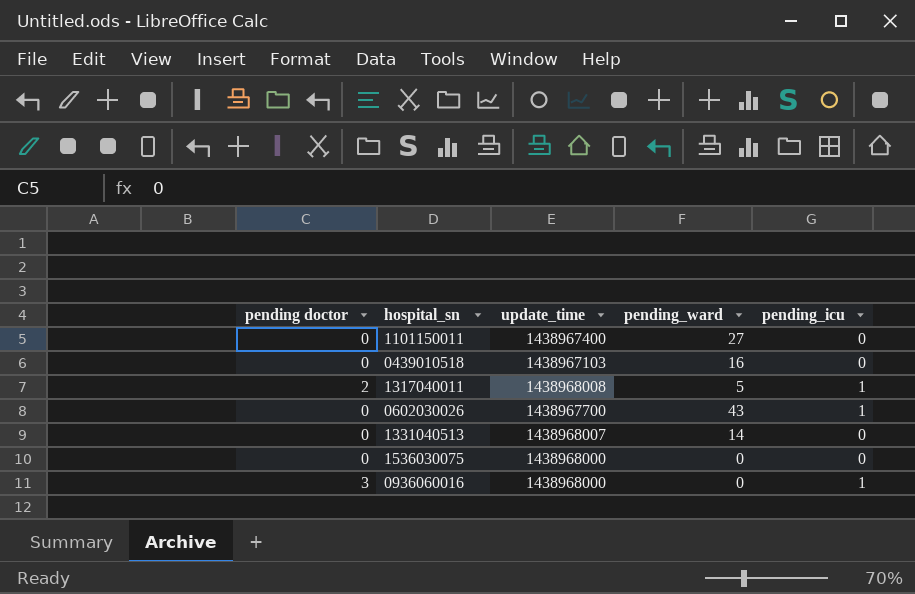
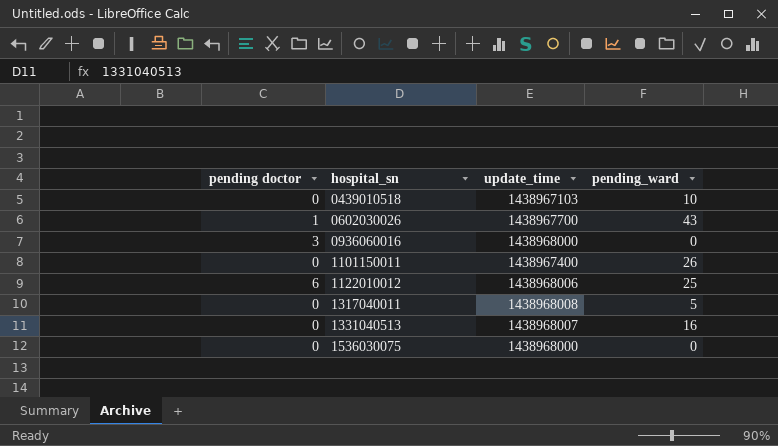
row order: none -> hospital_sn ascending
column pending_icu | position: 5 -> none
0439010518 | pending_ward: 16 -> 10
0602030026 | pending doctor: 0 -> 1
1101150011 | pending_ward: 27 -> 26
row 1122010012: none -> 6 | 1438968006 | 25
1317040011 | pending doctor: 2 -> 0
1331040513 | pending_ward: 14 -> 16

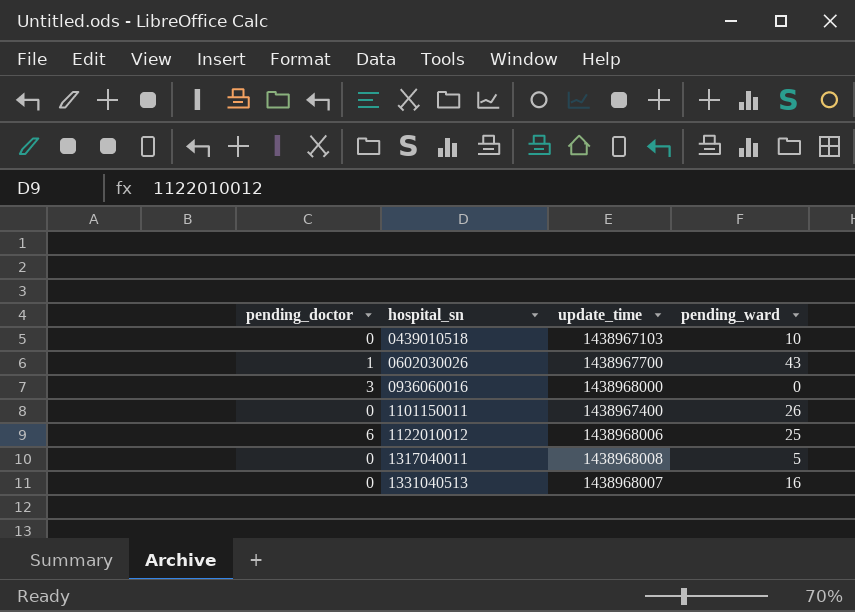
column name: pending doctor -> pending_doctor
row 1536030075: 0 | 1438968000 | 0 -> none

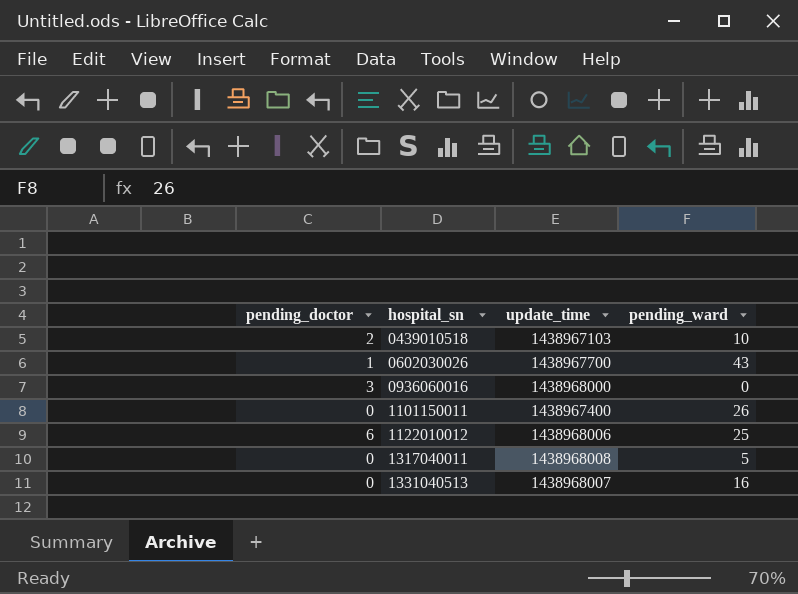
0439010518 | pending_doctor: 0 -> 2

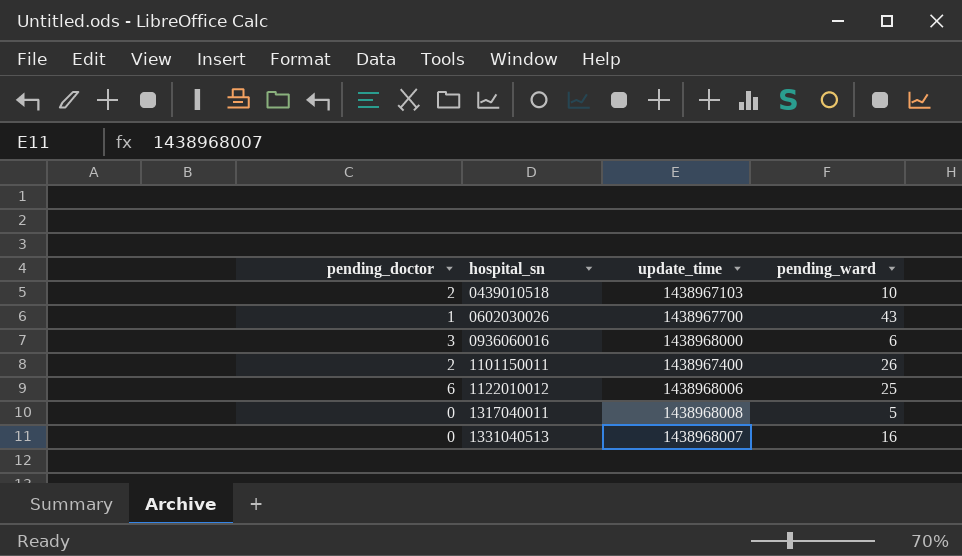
0936060016 | pending_ward: 0 -> 6
1101150011 | pending_doctor: 0 -> 2

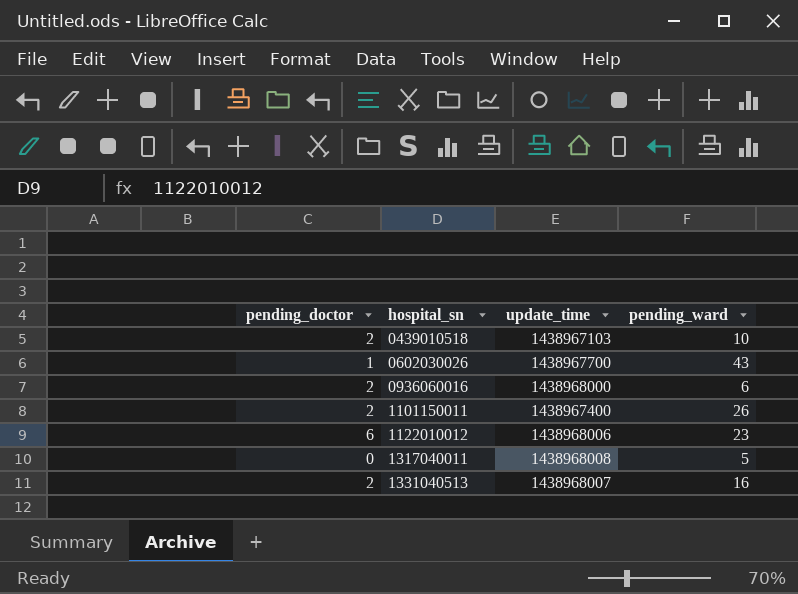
0936060016 | pending_doctor: 3 -> 2
1122010012 | pending_ward: 25 -> 23
1331040513 | pending_doctor: 0 -> 2

